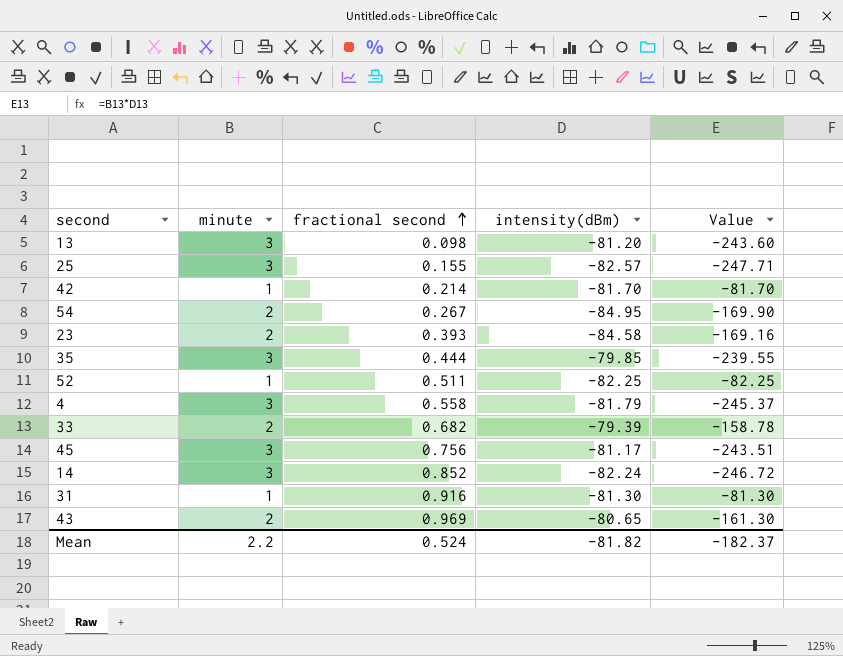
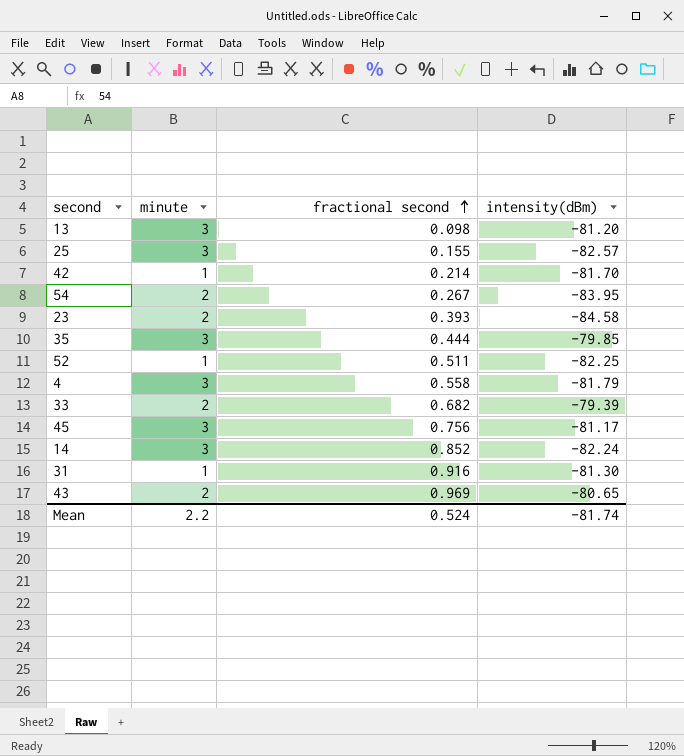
column Value | formula: [minute] * [intensity(dBm)] -> none
54 | intensity(dBm): -84.95 -> -83.95
Mean | intensity(dBm): -81.82 -> -81.74

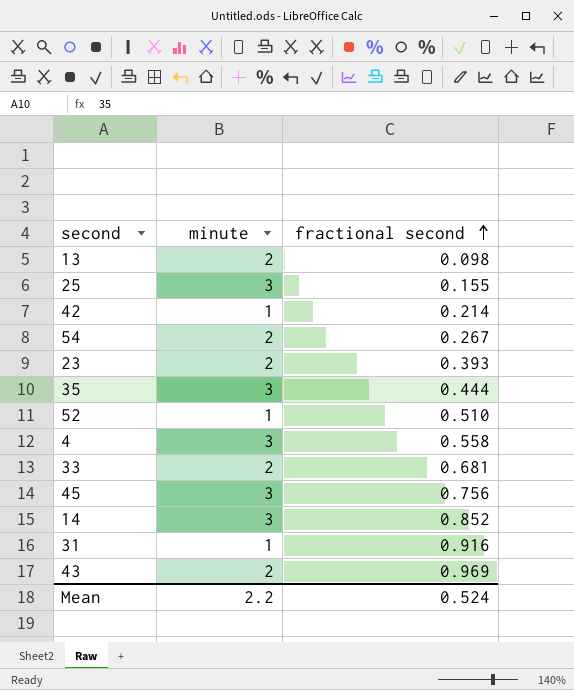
column intensity(dBm) | position: 4 -> none
13 | minute: 3 -> 2
52 | fractional second: 0.511 -> 0.510
33 | fractional second: 0.682 -> 0.681

